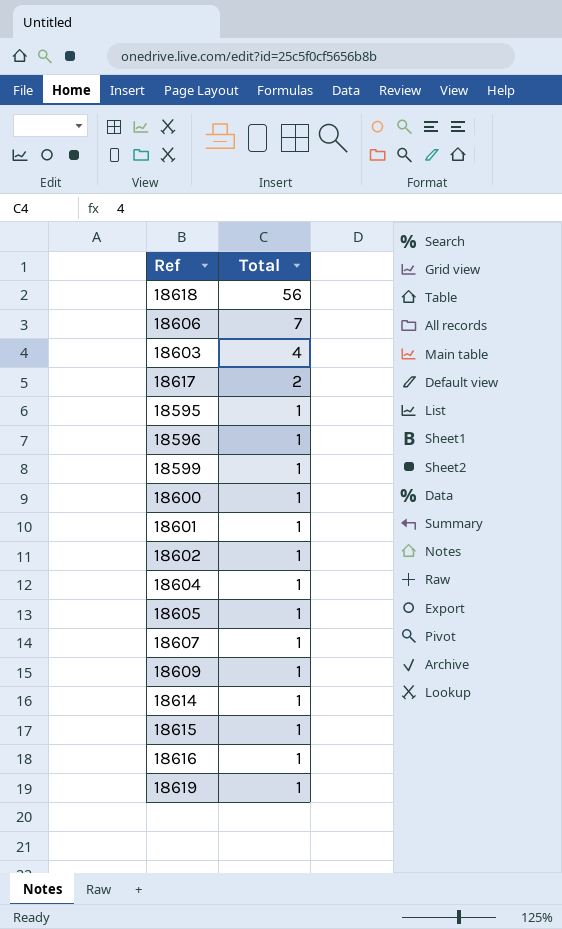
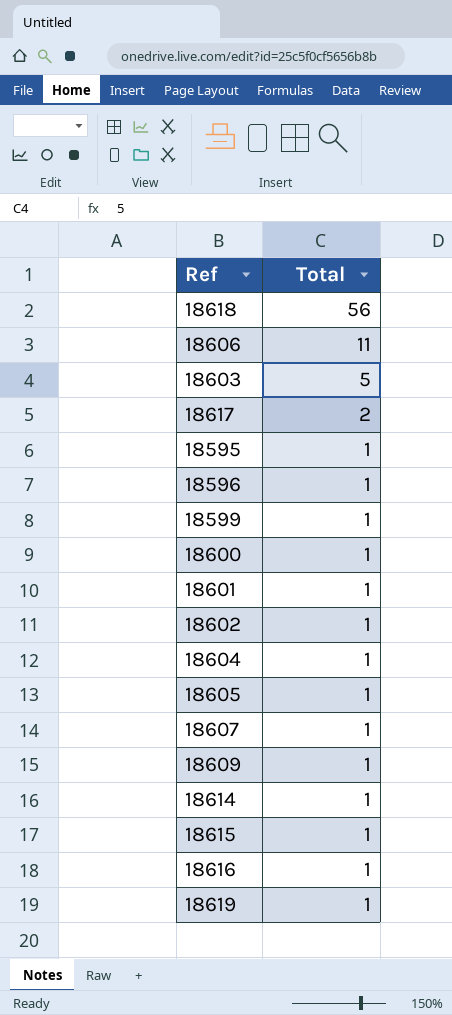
18606 | Total: 7 -> 11
18603 | Total: 4 -> 5

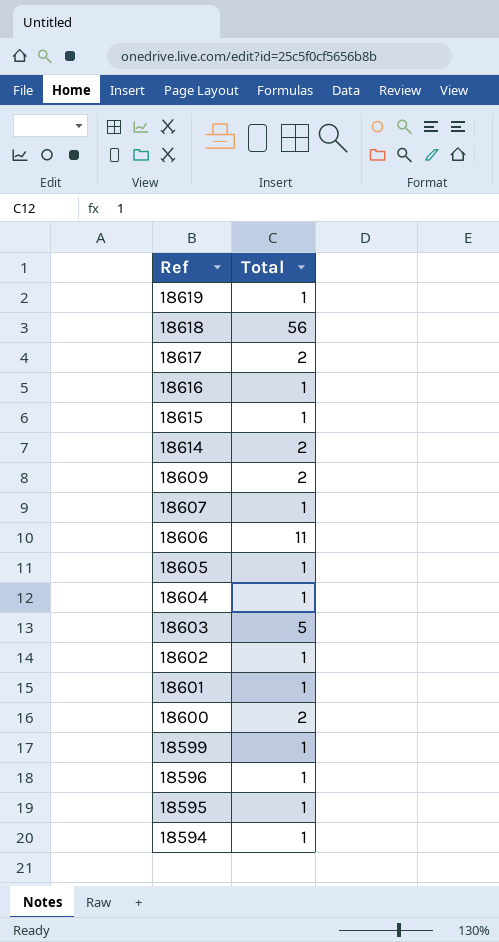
row order: Total descending -> Ref descending
18614 | Total: 1 -> 2
18609 | Total: 1 -> 2
18600 | Total: 1 -> 2
row 18594: none -> 1

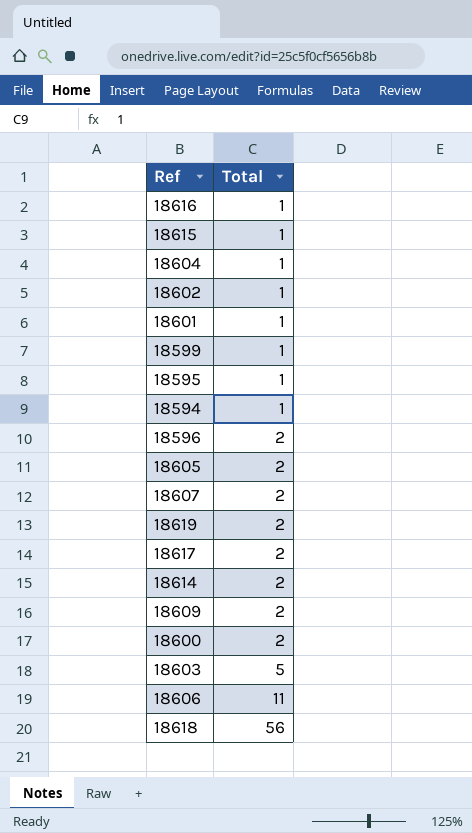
row order: Ref descending -> Total ascending
18596 | Total: 1 -> 2
18605 | Total: 1 -> 2
18607 | Total: 1 -> 2
18619 | Total: 1 -> 2

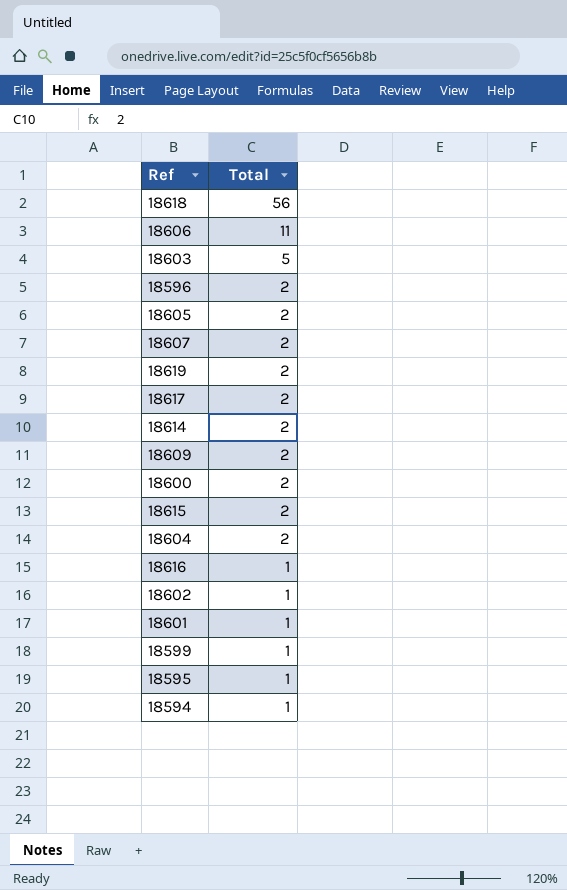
row order: Total ascending -> Total descending
18615 | Total: 1 -> 2
18604 | Total: 1 -> 2

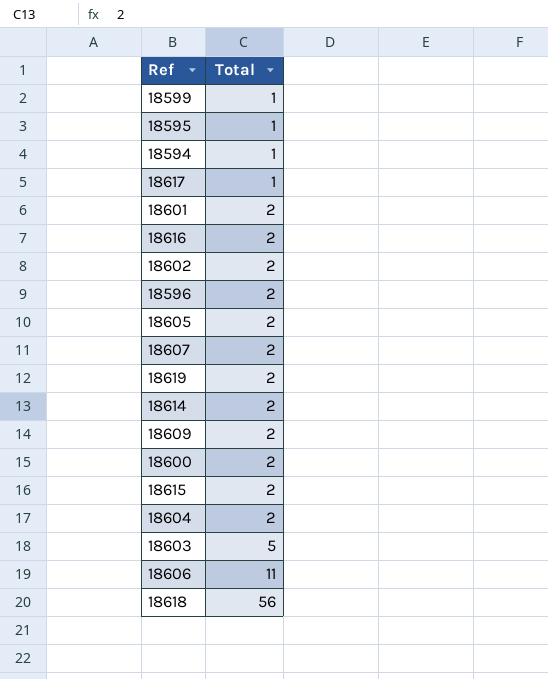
row order: Total descending -> Total ascending
18617 | Total: 2 -> 1
18601 | Total: 1 -> 2
18616 | Total: 1 -> 2
18602 | Total: 1 -> 2

